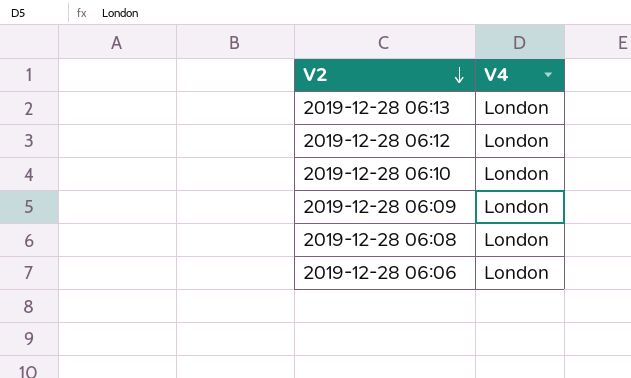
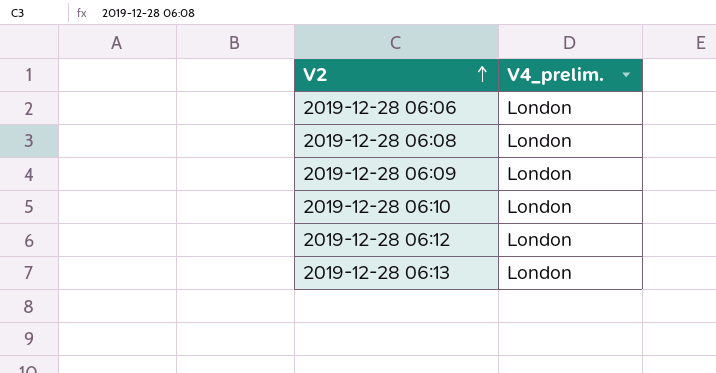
row order: V2 descending -> V2 ascending
column name: V4 -> V4_prelim.

